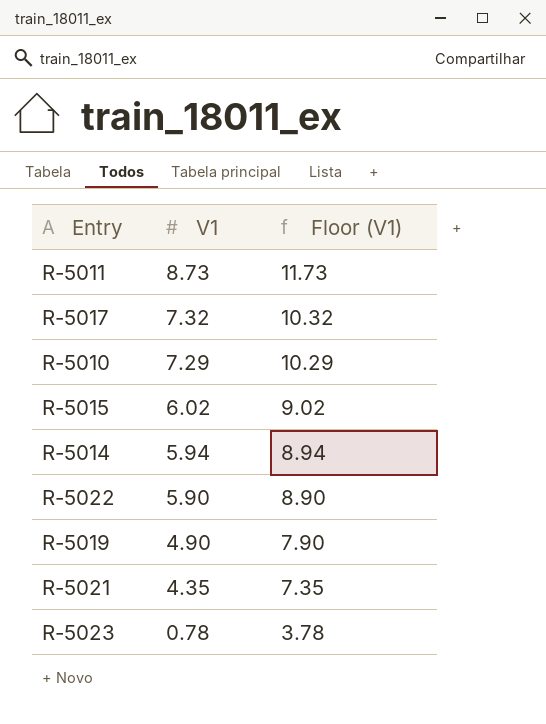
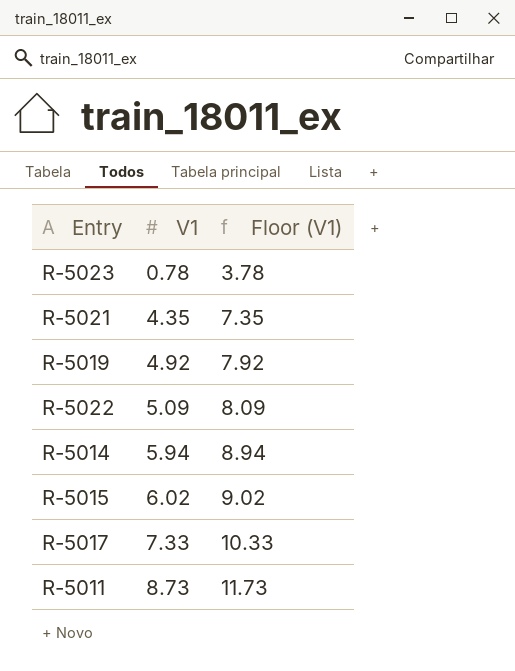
row order: V1 descending -> V1 ascending
row R-5010: 7.29 | 10.29 -> none
R-5019 | V1: 4.90 -> 4.92
R-5019 | Floor (V1): 7.90 -> 7.92
R-5022 | V1: 5.90 -> 5.09
R-5022 | Floor (V1): 8.90 -> 8.09
R-5017 | V1: 7.32 -> 7.33
R-5017 | Floor (V1): 10.32 -> 10.33

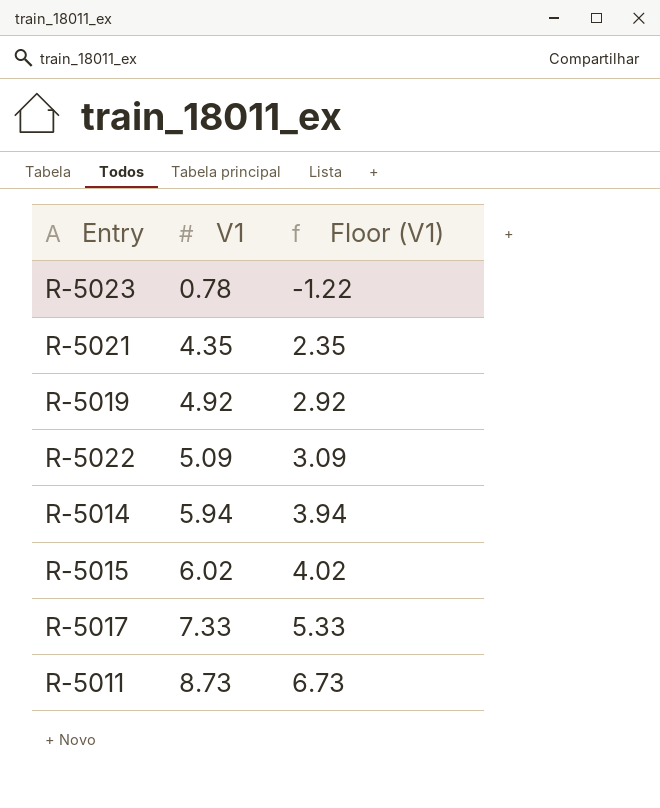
column Floor (V1) | formula: [V1] + 3 -> [V1] - 2

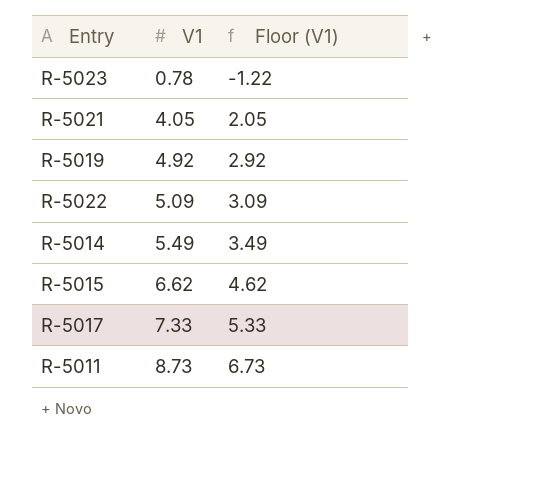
R-5021 | V1: 4.35 -> 4.05
R-5021 | Floor (V1): 2.35 -> 2.05
R-5014 | V1: 5.94 -> 5.49
R-5014 | Floor (V1): 3.94 -> 3.49
R-5015 | V1: 6.02 -> 6.62
R-5015 | Floor (V1): 4.02 -> 4.62

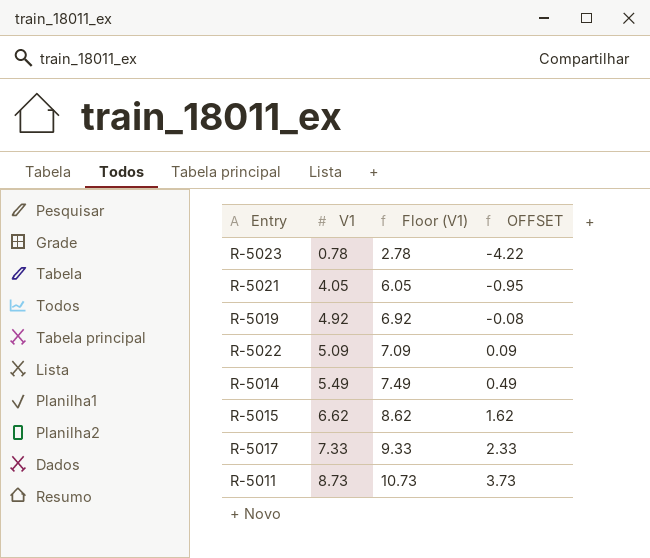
column Floor (V1) | formula: [V1] - 2 -> [V1] + 2
column OFFSET | formula: none -> [V1] - 5

